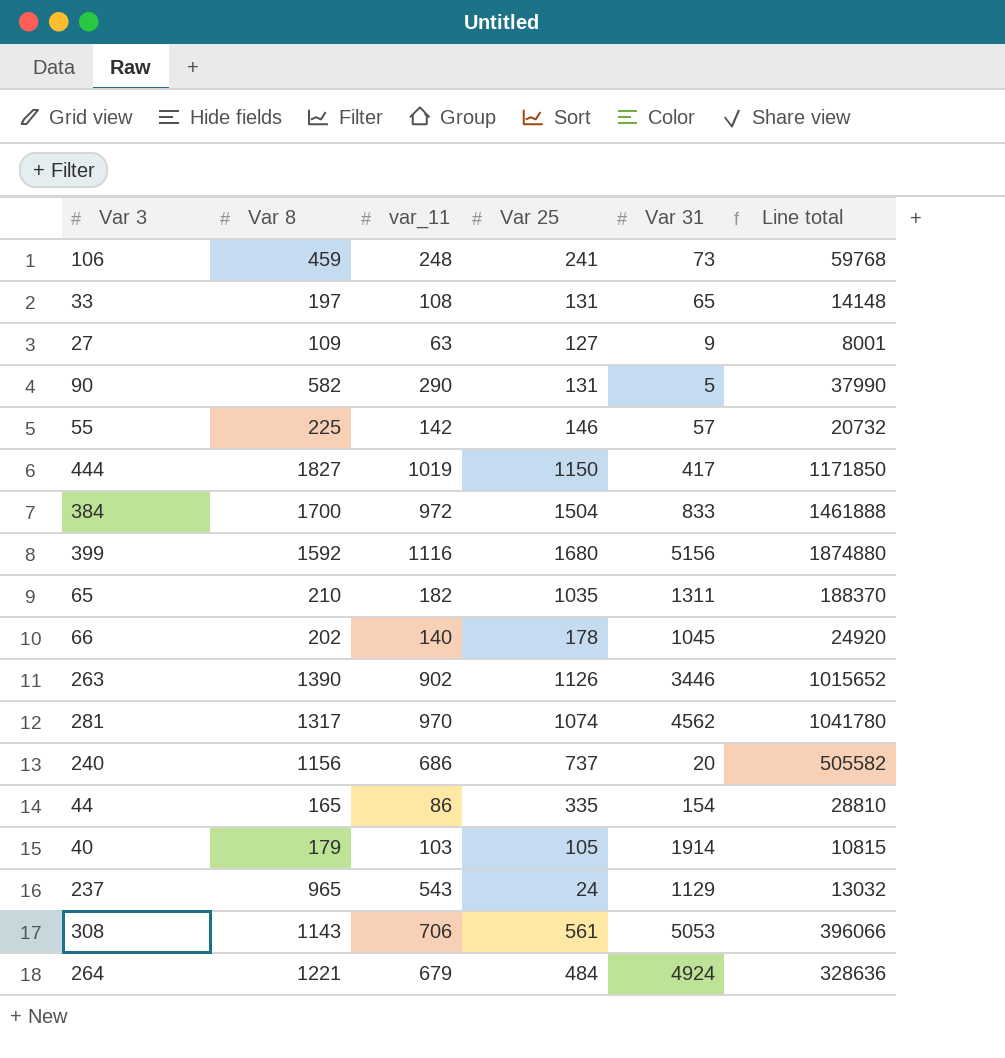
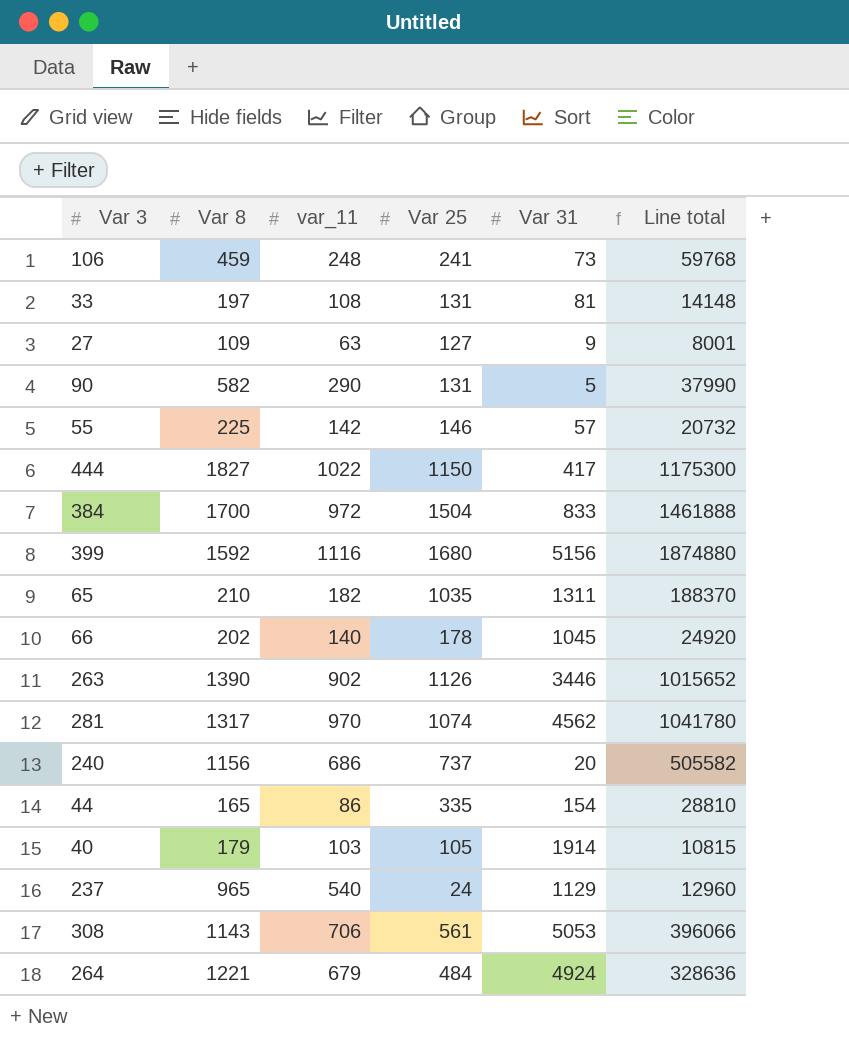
33 | Var 31: 65 -> 81
444 | var_11: 1019 -> 1022
444 | Line total: 1171850 -> 1175300
237 | var_11: 543 -> 540
237 | Line total: 13032 -> 12960

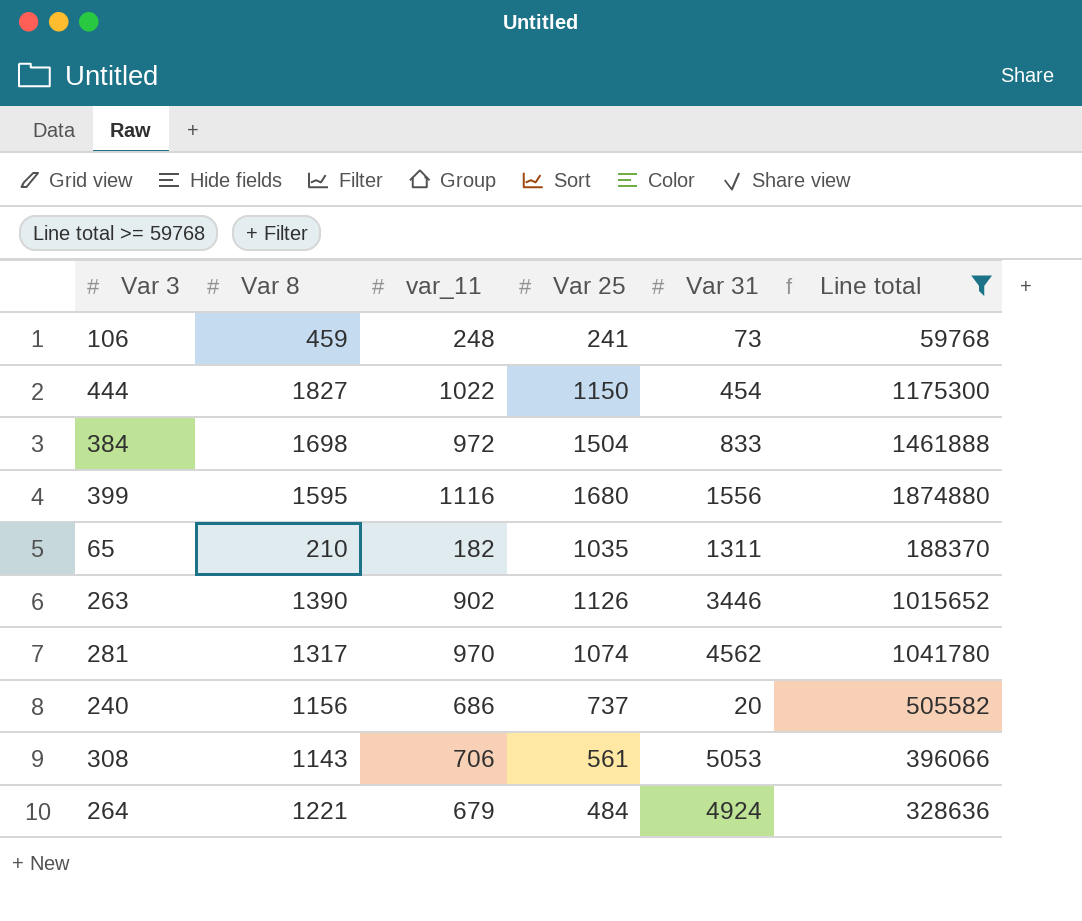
filter: none -> Line total >= 59768
444 | Var 31: 417 -> 454
384 | Var 8: 1700 -> 1698
399 | Var 8: 1592 -> 1595
399 | Var 31: 5156 -> 1556

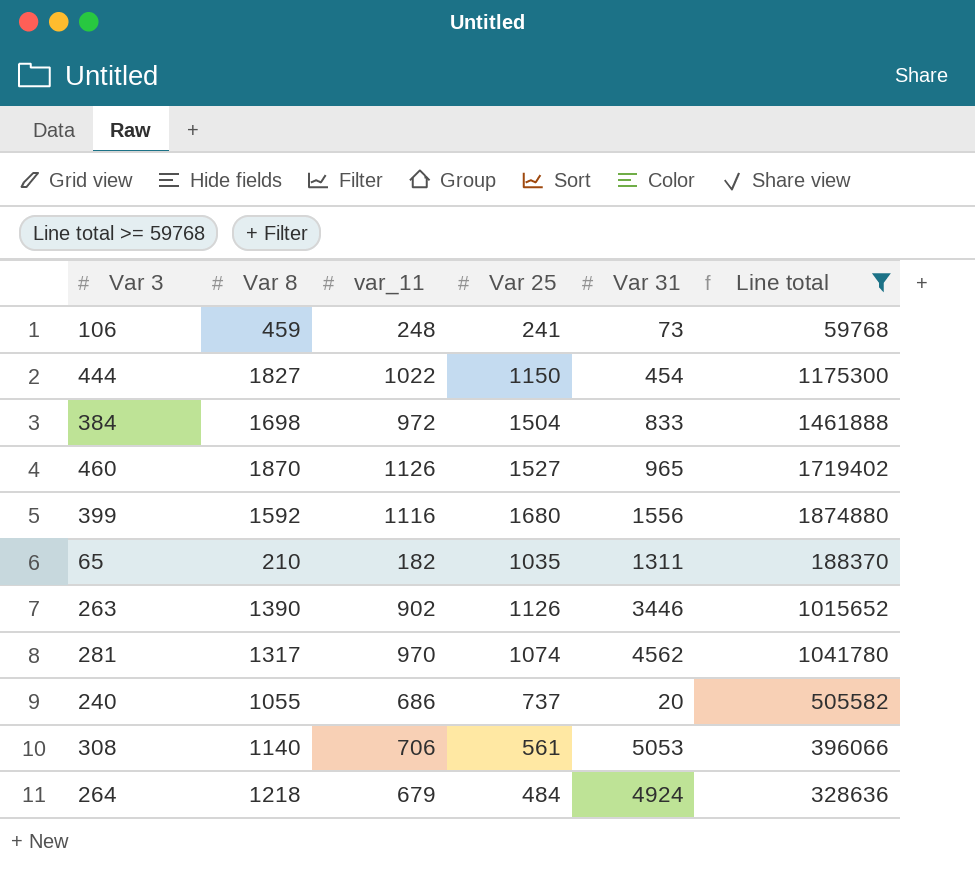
row 460: none -> 1870 | 1126 | 1527 | 965 | 1719402
399 | Var 8: 1595 -> 1592
240 | Var 8: 1156 -> 1055
308 | Var 8: 1143 -> 1140
264 | Var 8: 1221 -> 1218

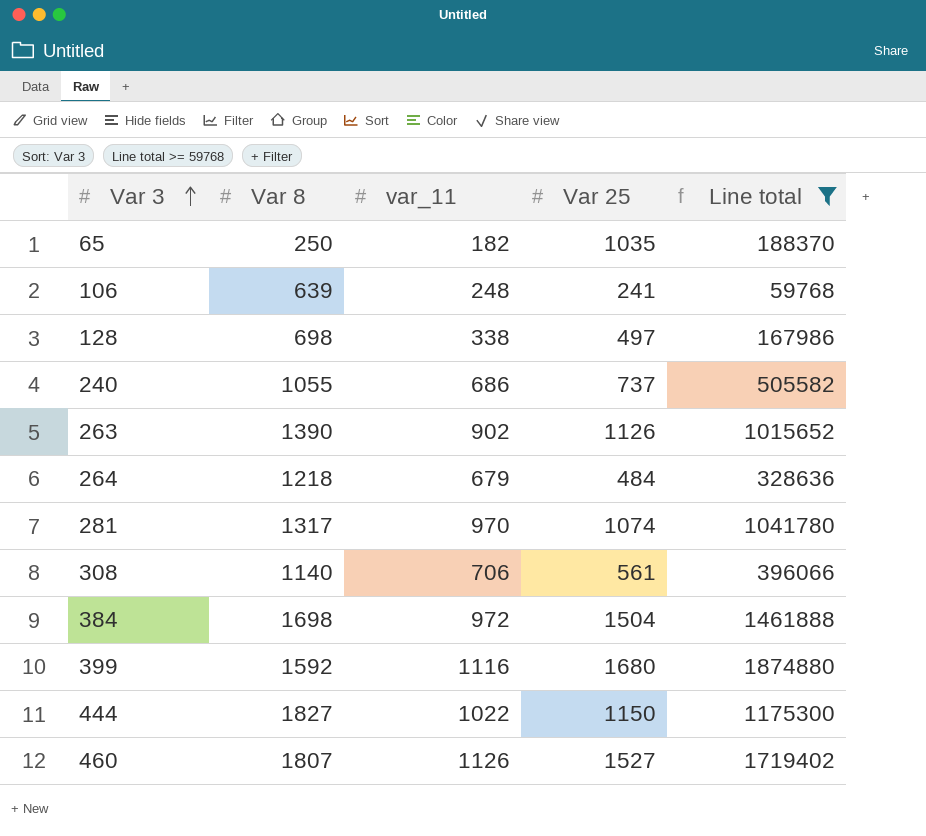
row order: none -> Var 3 ascending
column Var 31 | position: 5 -> none
65 | Var 8: 210 -> 250
106 | Var 8: 459 -> 639
row 128: none -> 698 | 338 | 497 | 167986
460 | Var 8: 1870 -> 1807

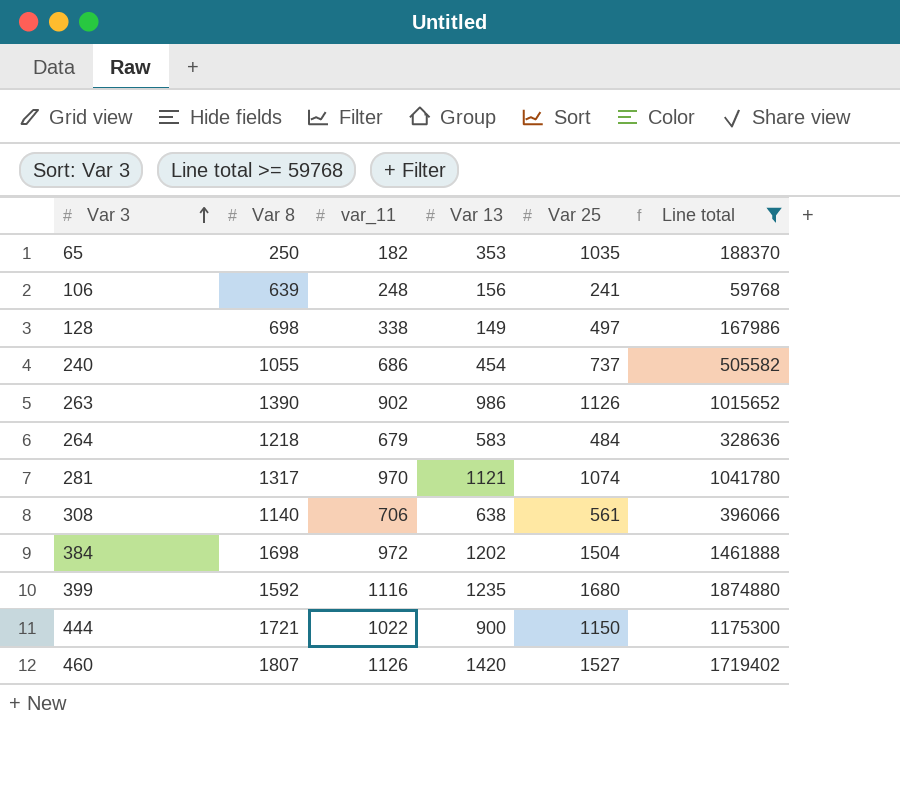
column Var 13 | position: none -> 4
444 | Var 8: 1827 -> 1721

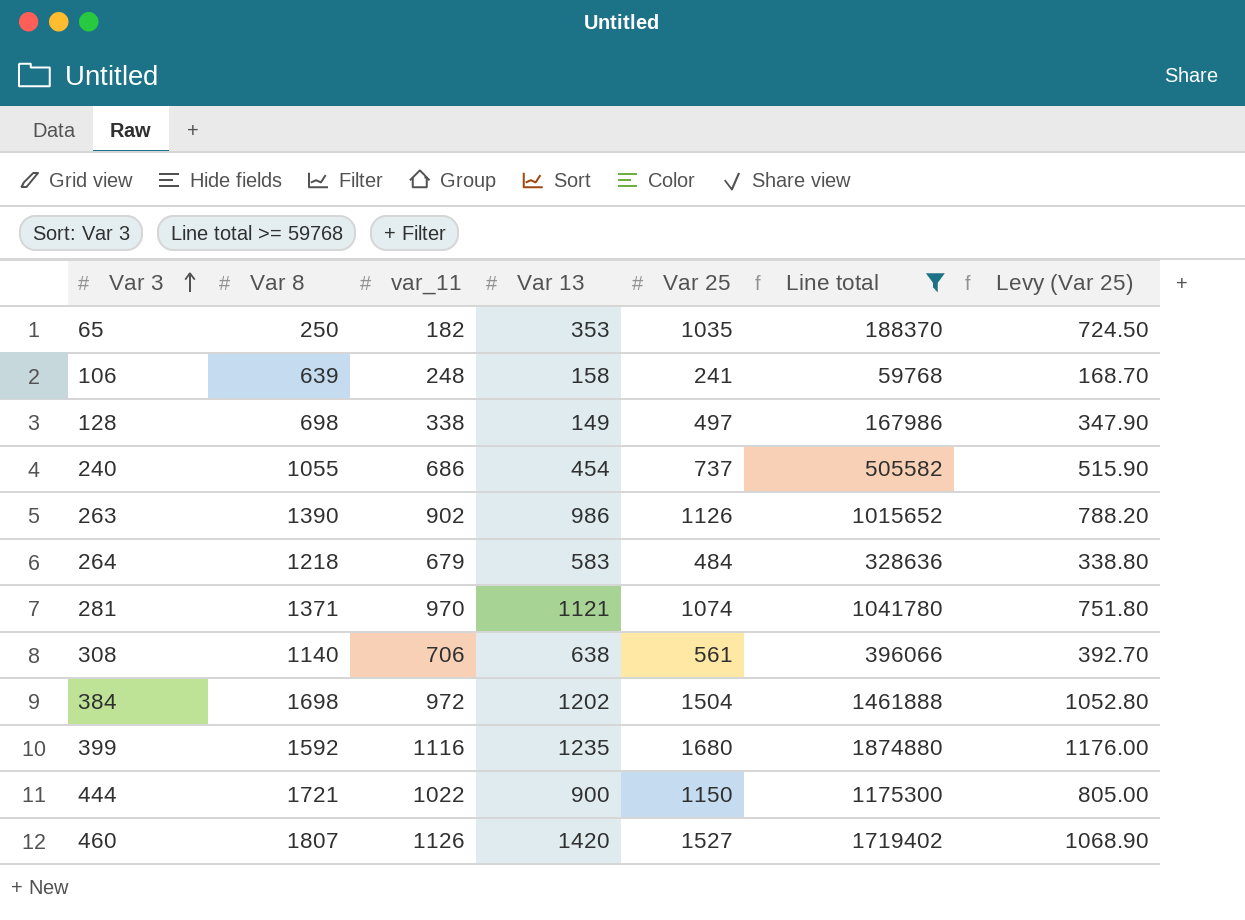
column Levy (Var 25) | formula: none -> [Var 25] * 0.7
106 | Var 13: 156 -> 158
281 | Var 8: 1317 -> 1371

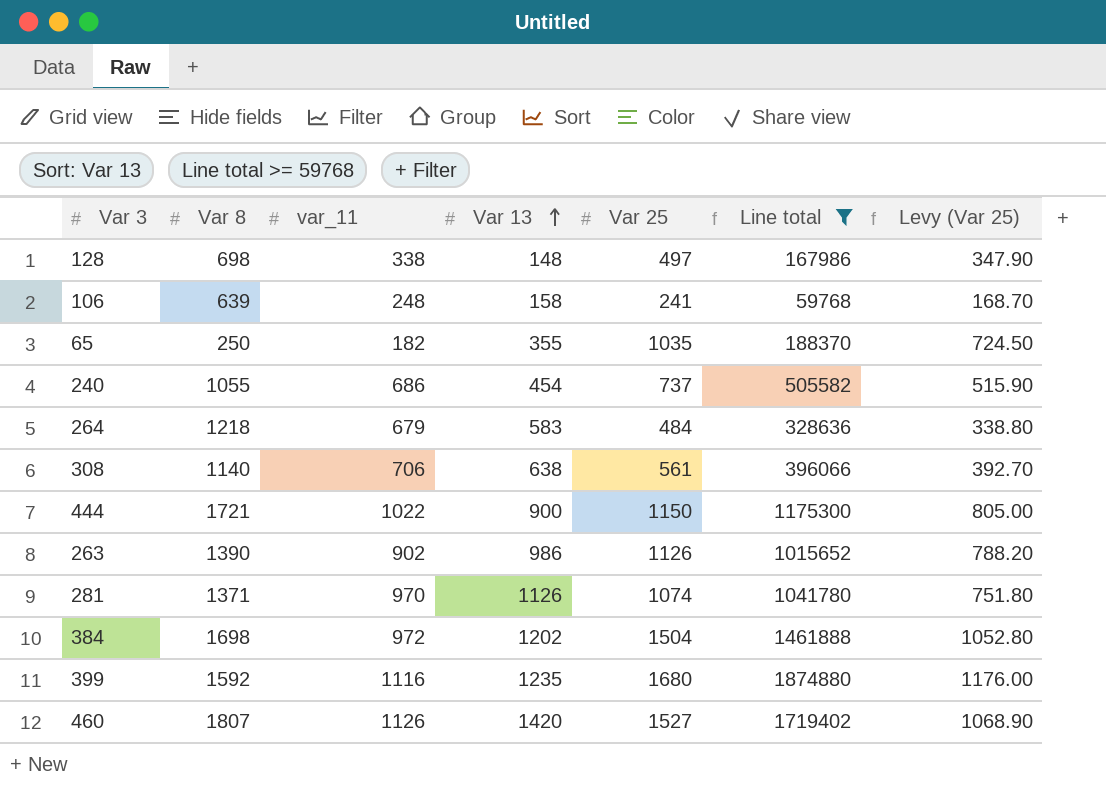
row order: Var 3 ascending -> Var 13 ascending
128 | Var 13: 149 -> 148
65 | Var 13: 353 -> 355
281 | Var 13: 1121 -> 1126

